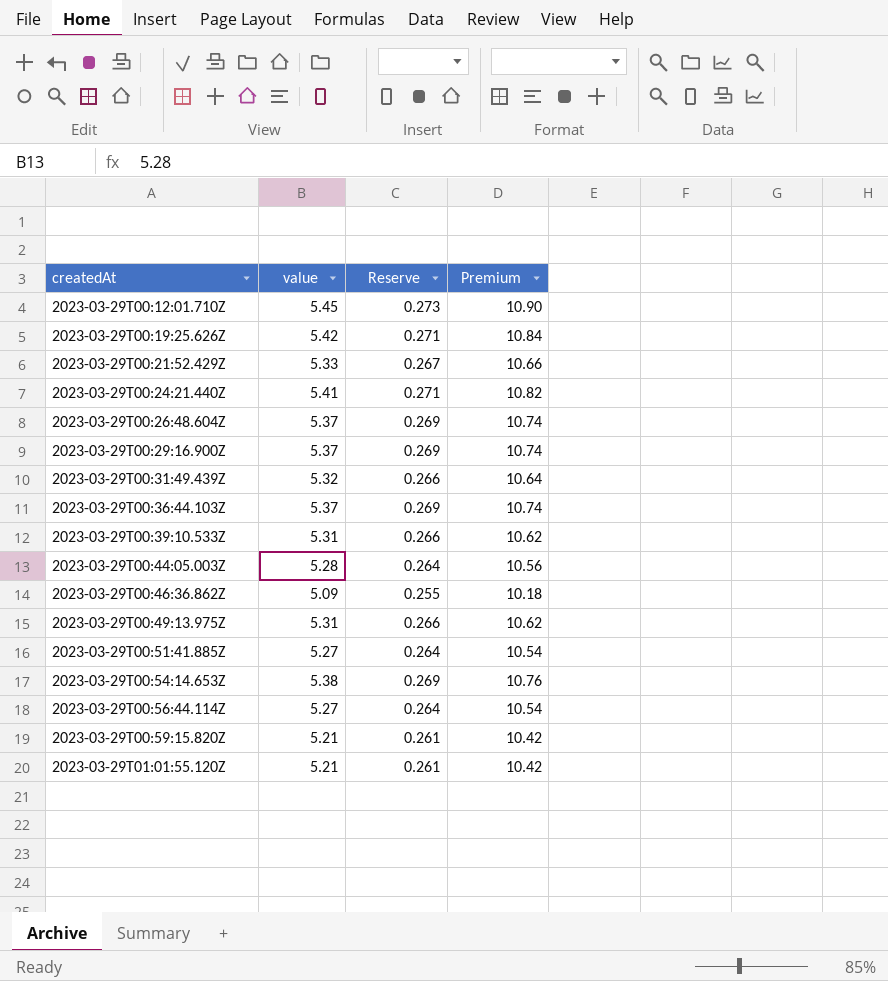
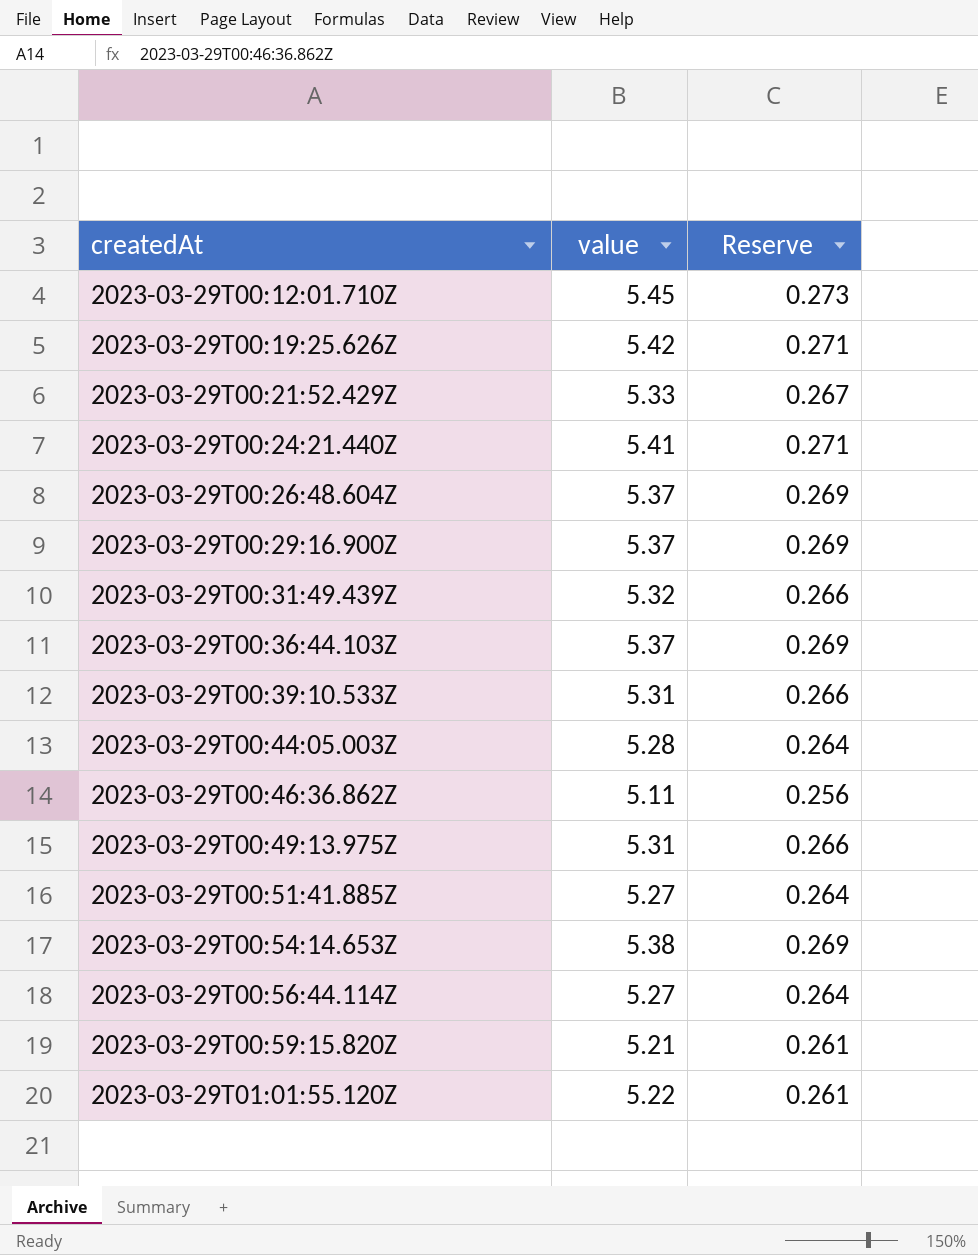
column Premium | formula: [value] * 2 -> none
2023-03-29T00:46:36.862Z | value: 5.09 -> 5.11
2023-03-29T00:46:36.862Z | Reserve: 0.255 -> 0.256
2023-03-29T01:01:55.120Z | value: 5.21 -> 5.22

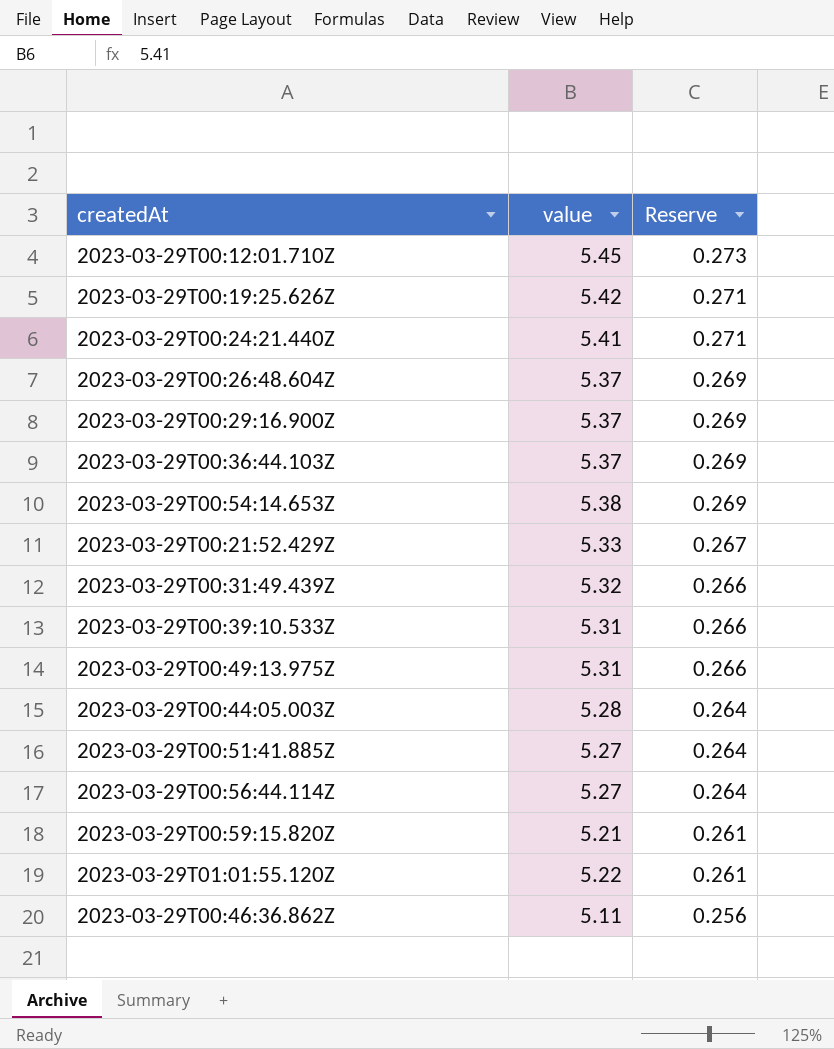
row order: createdAt ascending -> Reserve descending

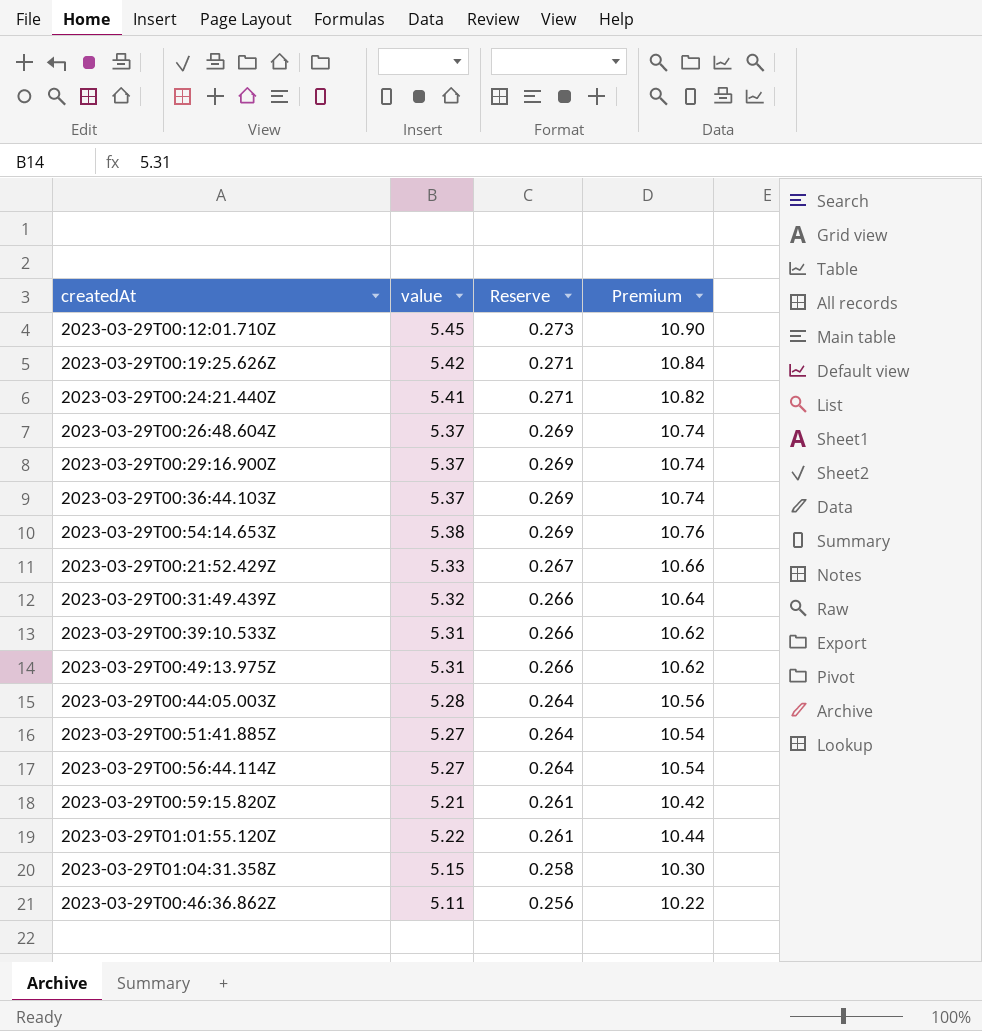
column Premium | formula: none -> [value] * 2
row 2023-03-29T01:04:31.358Z: none -> 5.15 | 0.258 | 10.30

